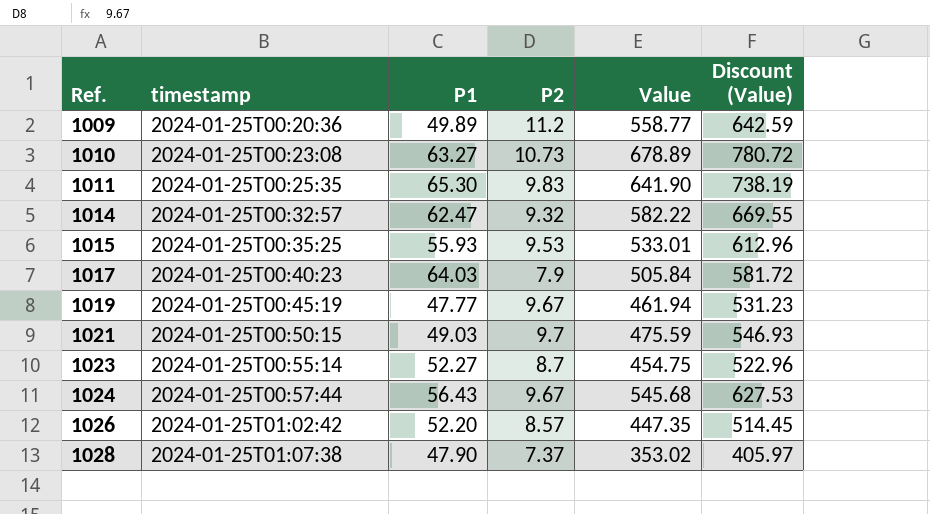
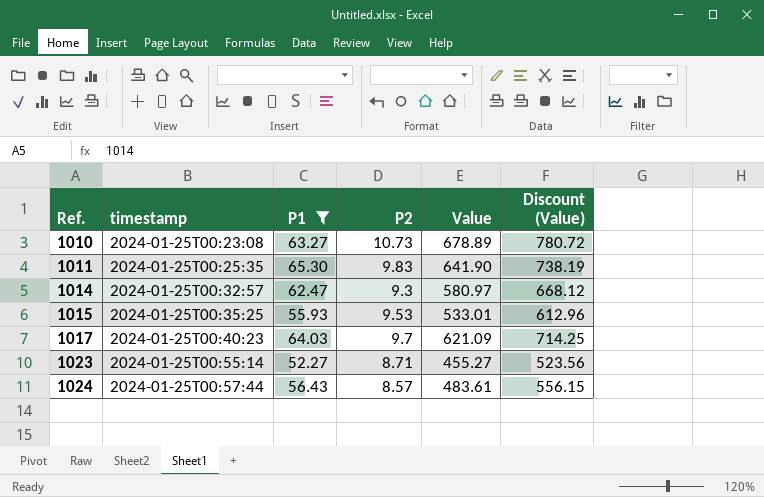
filter: none -> P1 >= 52.27
1014 | P2: 9.32 -> 9.3
1014 | Value: 582.22 -> 580.97
1014 | Discount (Value): 669.55 -> 668.12
1017 | P2: 7.9 -> 9.7
1017 | Value: 505.84 -> 621.09
1017 | Discount (Value): 581.72 -> 714.25
1023 | P2: 8.7 -> 8.71
1023 | Value: 454.75 -> 455.27
1023 | Discount (Value): 522.96 -> 523.56
1024 | P2: 9.67 -> 8.57
1024 | Value: 545.68 -> 483.61
1024 | Discount (Value): 627.53 -> 556.15

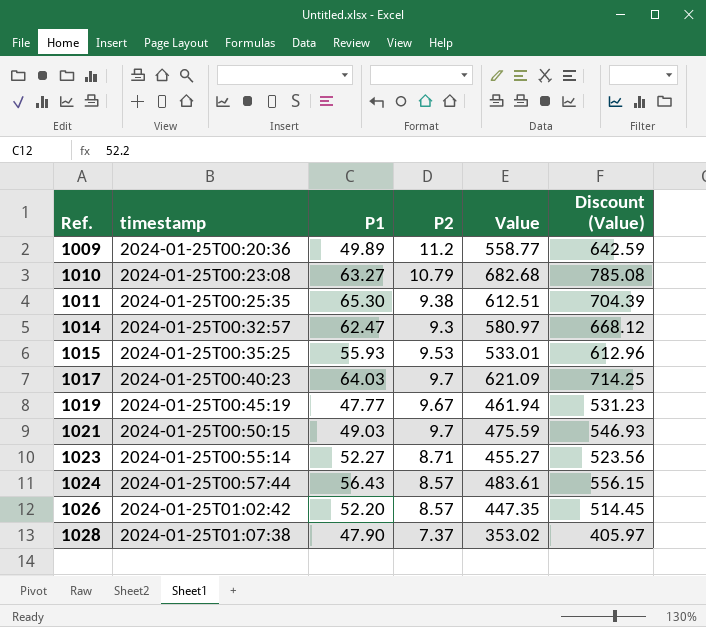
filter: P1 >= 52.27 -> none
1010 | P2: 10.73 -> 10.79
1010 | Value: 678.89 -> 682.68
1010 | Discount (Value): 780.72 -> 785.08
1011 | P2: 9.83 -> 9.38
1011 | Value: 641.90 -> 612.51
1011 | Discount (Value): 738.19 -> 704.39

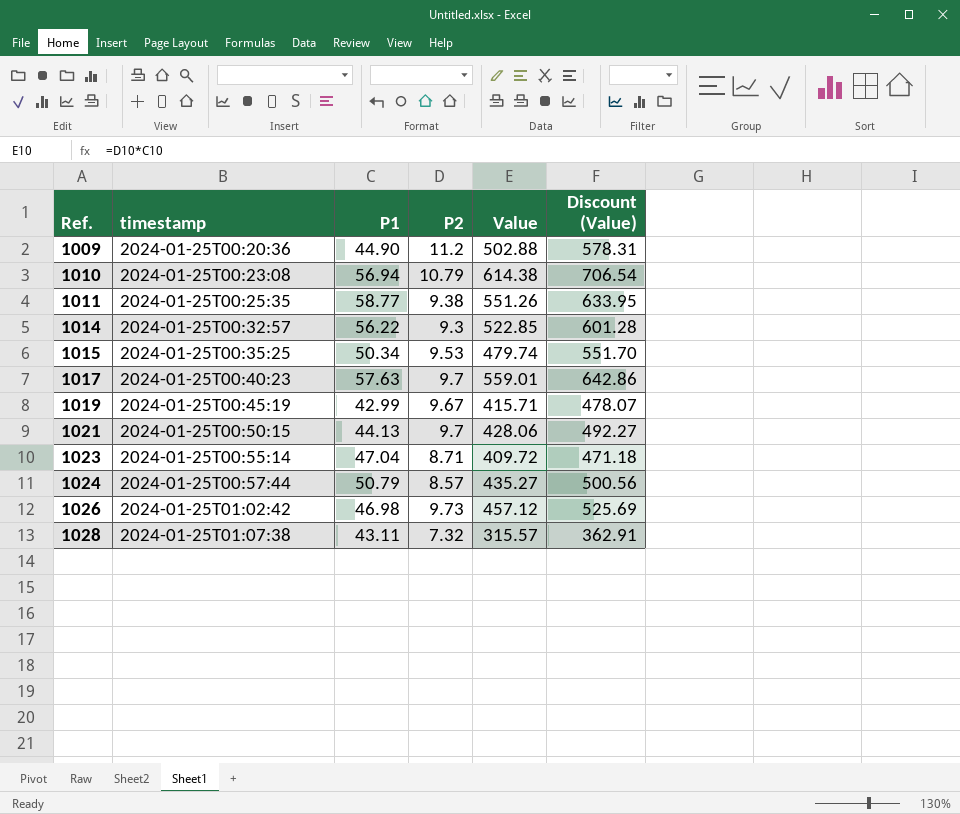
1009 | P1: 49.89 -> 44.90
1009 | Value: 558.77 -> 502.88
1009 | Discount (Value): 642.59 -> 578.31
1010 | P1: 63.27 -> 56.94
1010 | Value: 682.68 -> 614.38
1010 | Discount (Value): 785.08 -> 706.54
1011 | P1: 65.30 -> 58.77
1011 | Value: 612.51 -> 551.26
1011 | Discount (Value): 704.39 -> 633.95
1014 | P1: 62.47 -> 56.22
1014 | Value: 580.97 -> 522.85
1014 | Discount (Value): 668.12 -> 601.28
1015 | P1: 55.93 -> 50.34
1015 | Value: 533.01 -> 479.74
1015 | Discount (Value): 612.96 -> 551.70
1017 | P1: 64.03 -> 57.63
1017 | Value: 621.09 -> 559.01
1017 | Discount (Value): 714.25 -> 642.86
1019 | P1: 47.77 -> 42.99
1019 | Value: 461.94 -> 415.71
1019 | Discount (Value): 531.23 -> 478.07
1021 | P1: 49.03 -> 44.13
1021 | Value: 475.59 -> 428.06
1021 | Discount (Value): 546.93 -> 492.27
1023 | P1: 52.27 -> 47.04
1023 | Value: 455.27 -> 409.72
1023 | Discount (Value): 523.56 -> 471.18
1024 | P1: 56.43 -> 50.79
1024 | Value: 483.61 -> 435.27
1024 | Discount (Value): 556.15 -> 500.56
1026 | P1: 52.20 -> 46.98
1026 | P2: 8.57 -> 9.73
1026 | Value: 447.35 -> 457.12
1026 | Discount (Value): 514.45 -> 525.69
1028 | P1: 47.90 -> 43.11
1028 | P2: 7.37 -> 7.32
1028 | Value: 353.02 -> 315.57
1028 | Discount (Value): 405.97 -> 362.91

